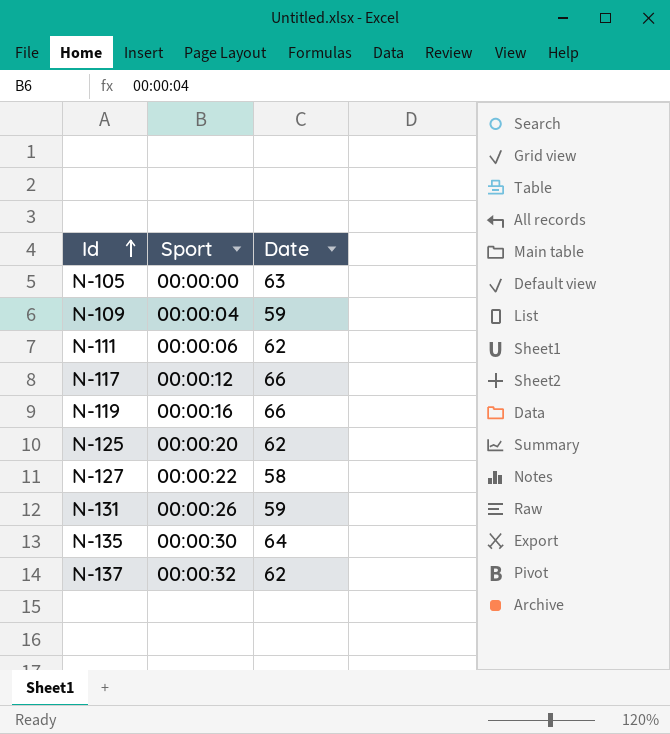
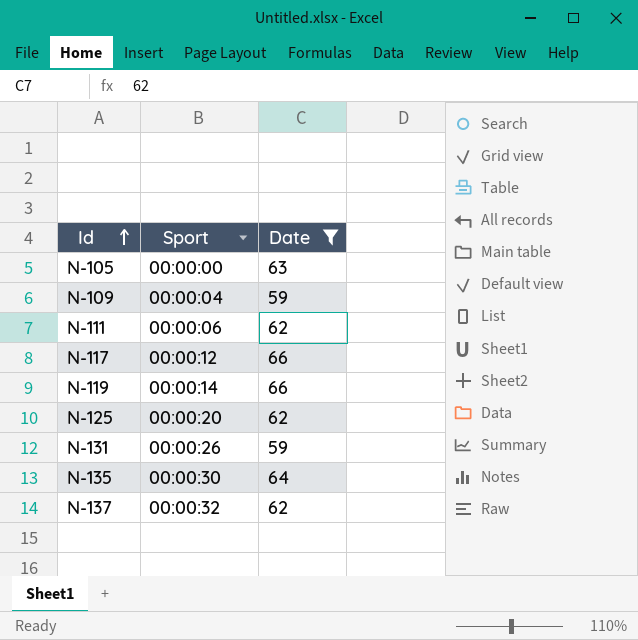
filter: none -> Date != 58
N-119 | Sport: 00:00:16 -> 00:00:14

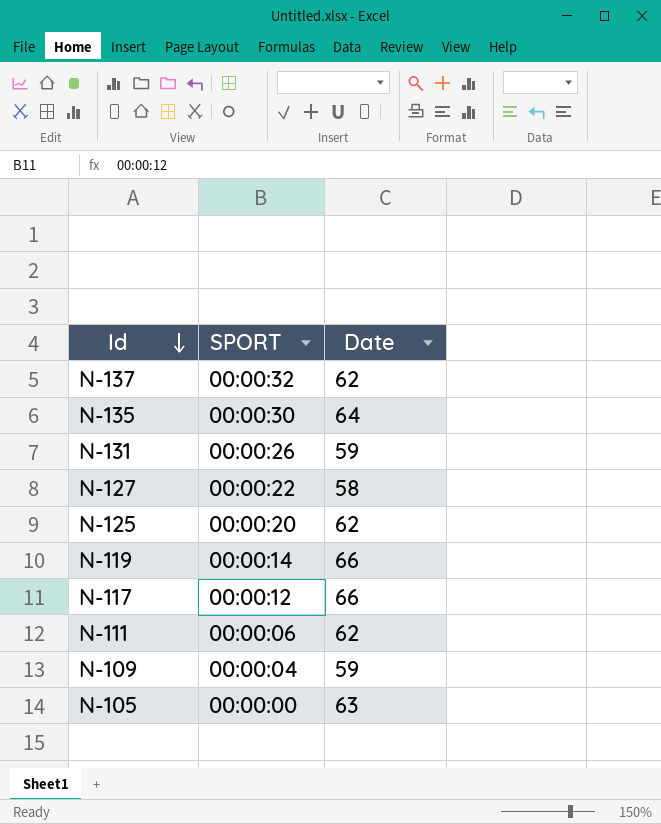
filter: Date != 58 -> none
row order: Id ascending -> Id descending
column name: Sport -> SPORT

